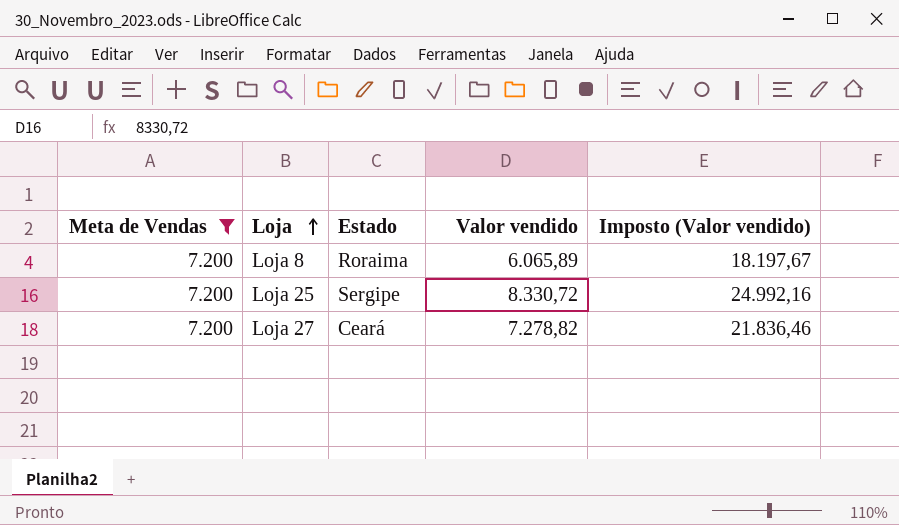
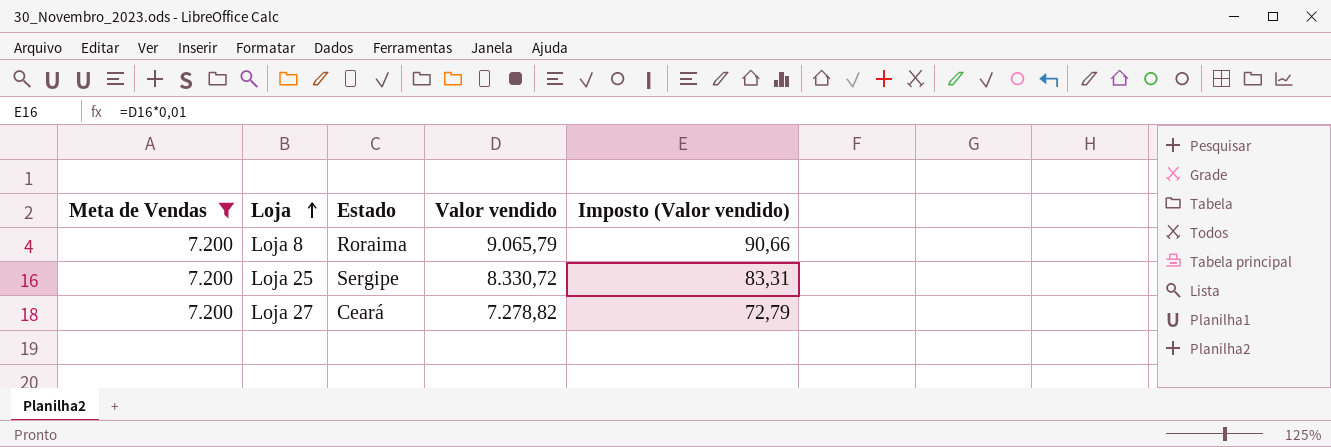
column Imposto (Valor vendido) | formula: [Valor vendido] * 3 -> [Valor vendido] * 0,01
Loja 8 | Valor vendido: 6.065,89 -> 9.065,79

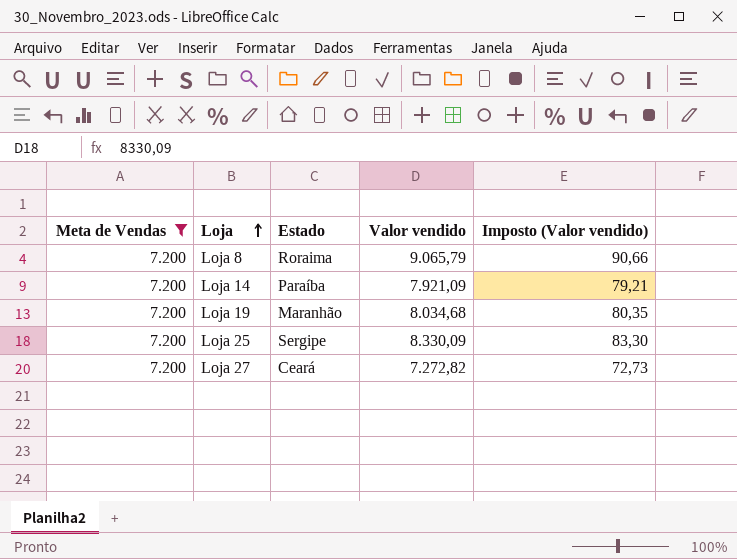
row Loja 14: none -> 7.200 | Paraíba | 7.921,09 | 79,21
row Loja 19: none -> 7.200 | Maranhão | 8.034,68 | 80,35
Loja 25 | Valor vendido: 8.330,72 -> 8.330,09
Loja 25 | Imposto (Valor vendido): 83,31 -> 83,30
Loja 27 | Valor vendido: 7.278,82 -> 7.272,82
Loja 27 | Imposto (Valor vendido): 72,79 -> 72,73

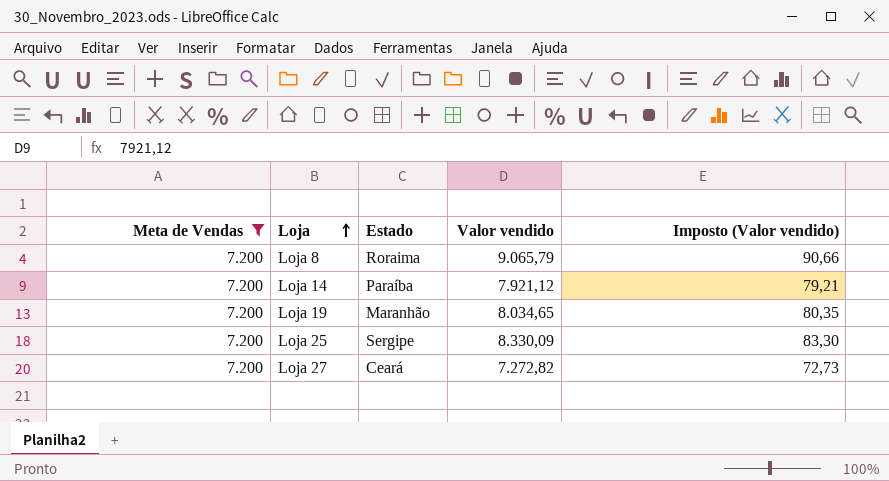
Loja 14 | Valor vendido: 7.921,09 -> 7.921,12
Loja 19 | Valor vendido: 8.034,68 -> 8.034,65

